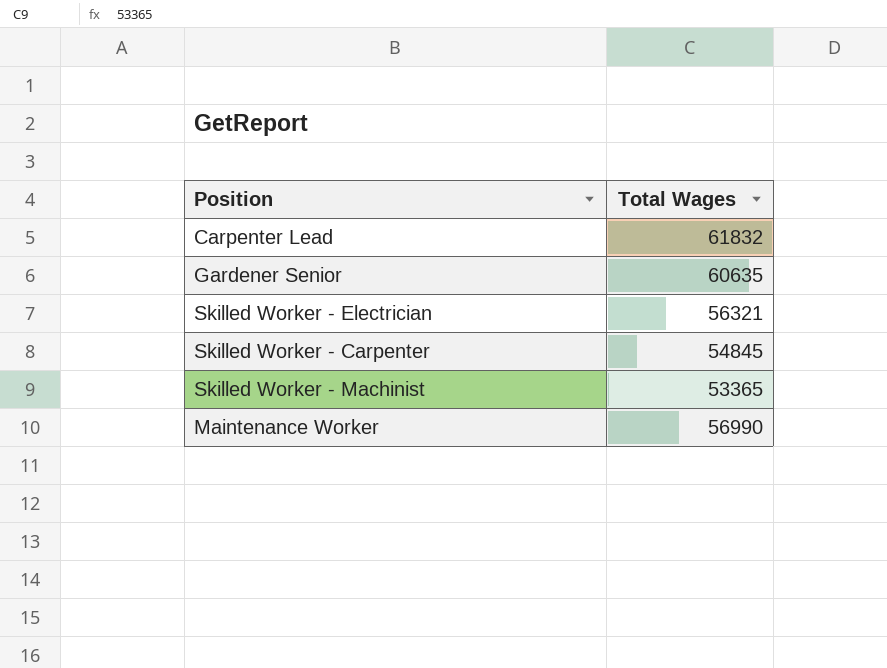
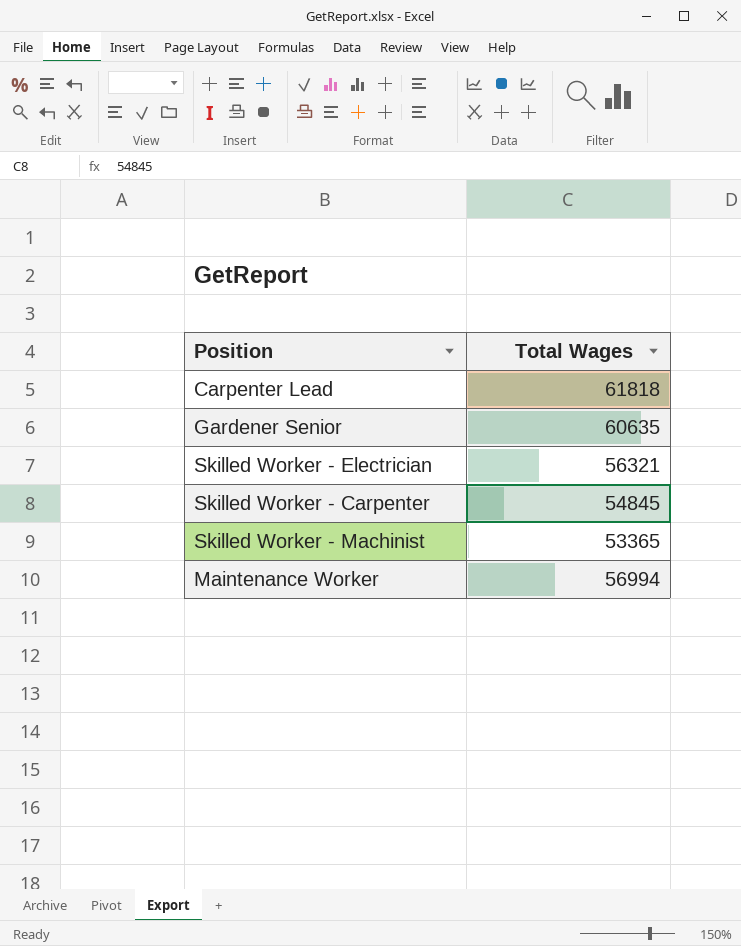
Carpenter Lead | Total Wages: 61832 -> 61818
Maintenance Worker | Total Wages: 56990 -> 56994

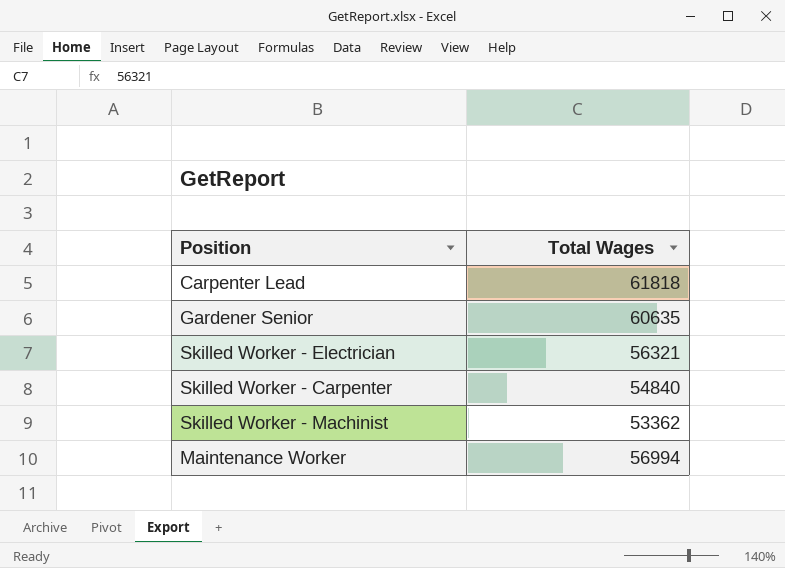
Skilled Worker - Carpenter | Total Wages: 54845 -> 54840
Skilled Worker - Machinist | Total Wages: 53365 -> 53362

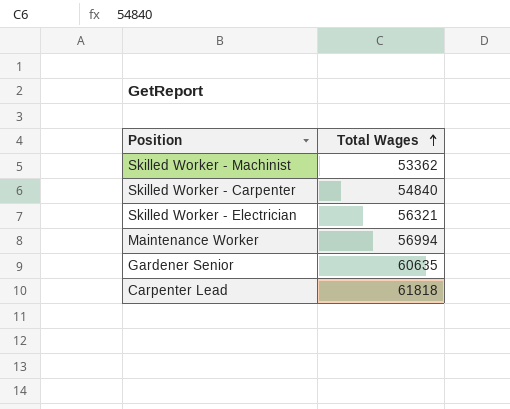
row order: none -> Total Wages ascending

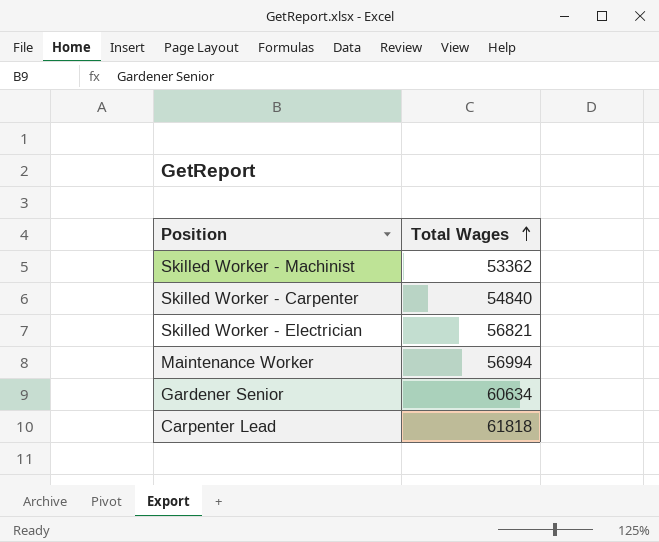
Skilled Worker - Electrician | Total Wages: 56321 -> 56821
Gardener Senior | Total Wages: 60635 -> 60634

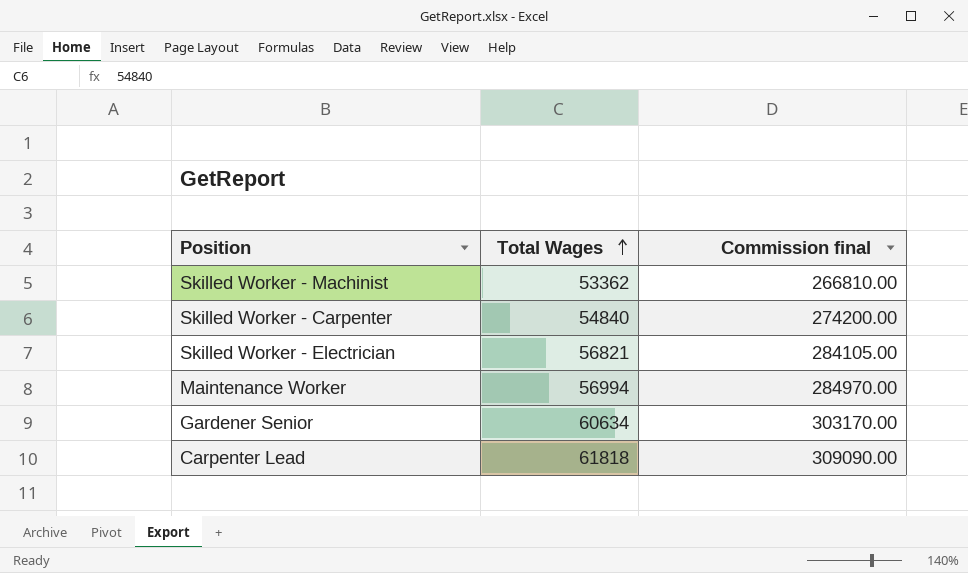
column Commission final | formula: none -> [Total Wages] * 5

